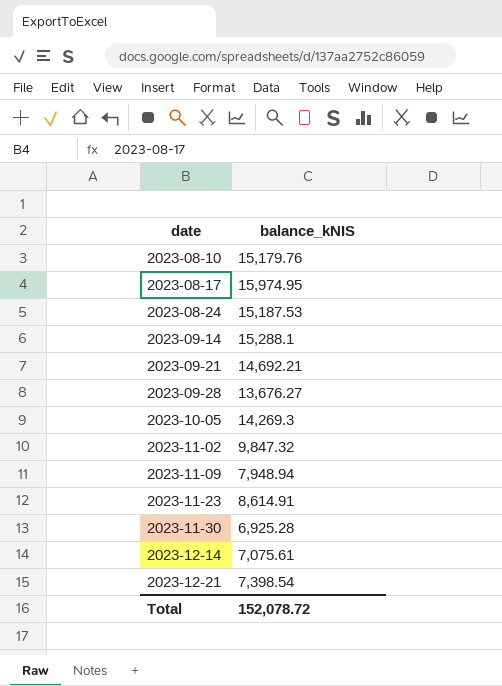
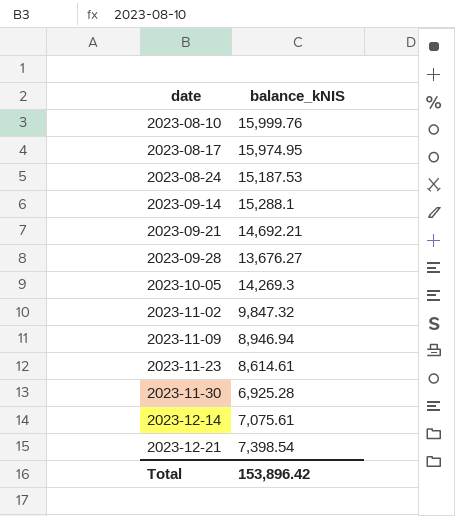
2023-08-10 | balance_kNIS: 15,179.76 -> 15,999.76
2023-11-09 | balance_kNIS: 7,948.94 -> 8,946.94
2023-11-23 | balance_kNIS: 8,614.91 -> 8,614.61
Total | balance_kNIS: 152,078.72 -> 153,896.42

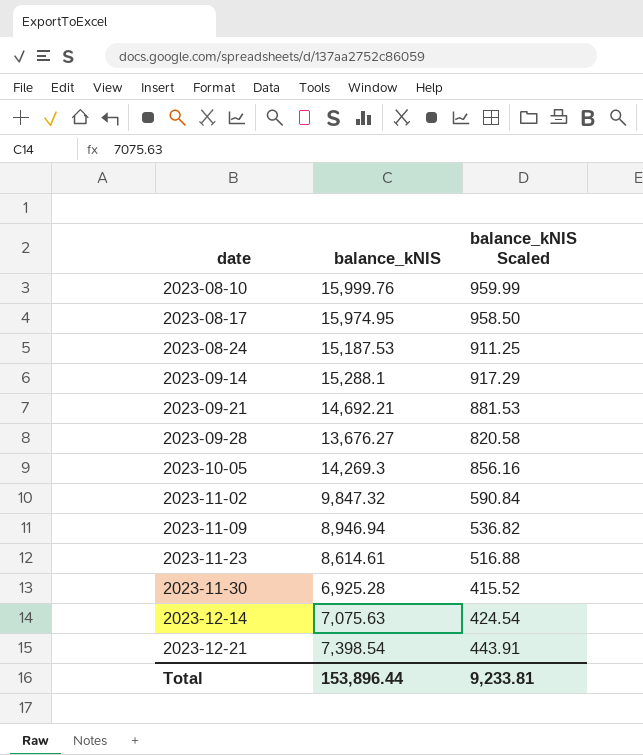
column balance_kNIS Scaled | formula: none -> [balance_kNIS] * 0.06
2023-12-14 | balance_kNIS: 7,075.61 -> 7,075.63
Total | balance_kNIS: 153,896.42 -> 153,896.44

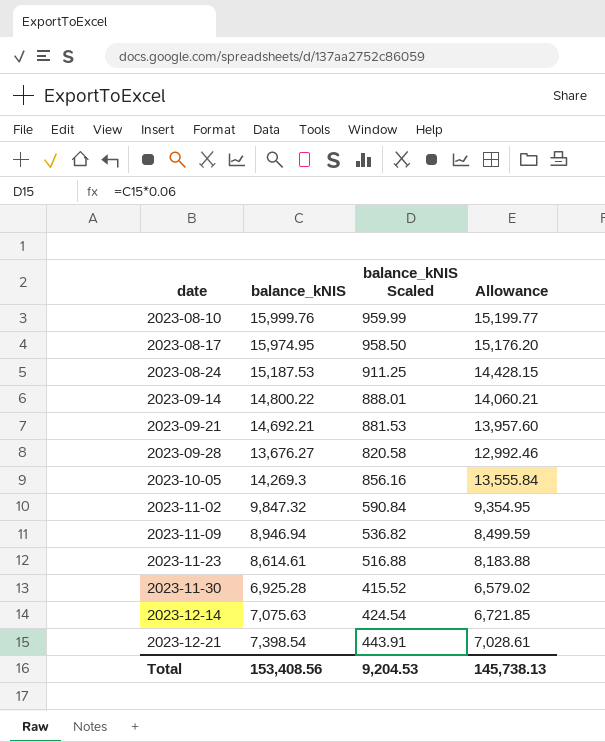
column Allowance | formula: none -> [balance_kNIS] * 0.95
2023-09-14 | balance_kNIS: 15,288.1 -> 14,800.22
2023-09-14 | balance_kNIS Scaled: 917.29 -> 888.01
Total | balance_kNIS: 153,896.44 -> 153,408.56
Total | balance_kNIS Scaled: 9,233.81 -> 9,204.53

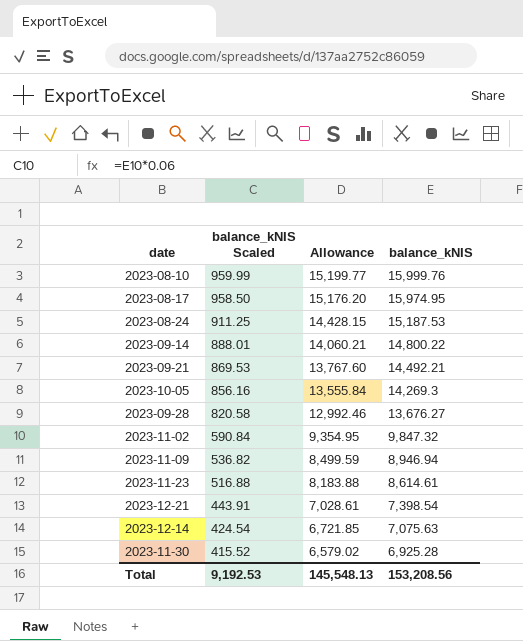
row order: date ascending -> balance_kNIS Scaled descending
column balance_kNIS | position: 2 -> 4
2023-09-21 | balance_kNIS Scaled: 881.53 -> 869.53
2023-09-21 | Allowance: 13,957.60 -> 13,767.60
2023-09-21 | balance_kNIS: 14,692.21 -> 14,492.21
Total | balance_kNIS Scaled: 9,204.53 -> 9,192.53
Total | Allowance: 145,738.13 -> 145,548.13
Total | balance_kNIS: 153,408.56 -> 153,208.56

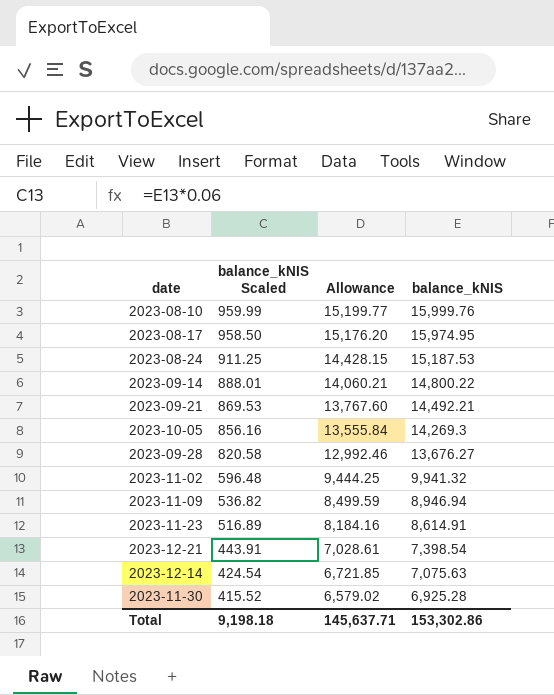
2023-11-02 | balance_kNIS Scaled: 590.84 -> 596.48
2023-11-02 | Allowance: 9,354.95 -> 9,444.25
2023-11-02 | balance_kNIS: 9,847.32 -> 9,941.32
2023-11-23 | balance_kNIS Scaled: 516.88 -> 516.89
2023-11-23 | Allowance: 8,183.88 -> 8,184.16
2023-11-23 | balance_kNIS: 8,614.61 -> 8,614.91
Total | balance_kNIS Scaled: 9,192.53 -> 9,198.18
Total | Allowance: 145,548.13 -> 145,637.71
Total | balance_kNIS: 153,208.56 -> 153,302.86

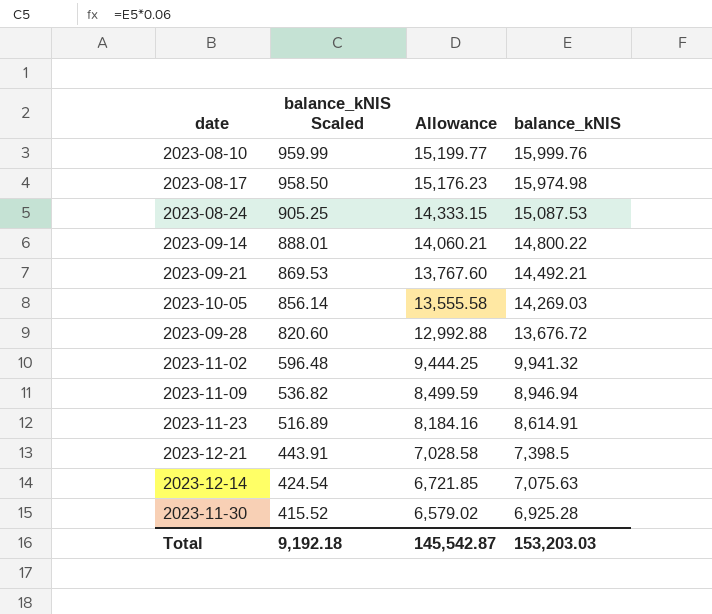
2023-08-17 | Allowance: 15,176.20 -> 15,176.23
2023-08-17 | balance_kNIS: 15,974.95 -> 15,974.98
2023-08-24 | balance_kNIS Scaled: 911.25 -> 905.25
2023-08-24 | Allowance: 14,428.15 -> 14,333.15
2023-08-24 | balance_kNIS: 15,187.53 -> 15,087.53
2023-10-05 | balance_kNIS Scaled: 856.16 -> 856.14
2023-10-05 | Allowance: 13,555.84 -> 13,555.58
2023-10-05 | balance_kNIS: 14,269.3 -> 14,269.03
2023-09-28 | balance_kNIS Scaled: 820.58 -> 820.60
2023-09-28 | Allowance: 12,992.46 -> 12,992.88
2023-09-28 | balance_kNIS: 13,676.27 -> 13,676.72
2023-12-21 | Allowance: 7,028.61 -> 7,028.58
2023-12-21 | balance_kNIS: 7,398.54 -> 7,398.5
Total | balance_kNIS Scaled: 9,198.18 -> 9,192.18
Total | Allowance: 145,637.71 -> 145,542.87
Total | balance_kNIS: 153,302.86 -> 153,203.03

